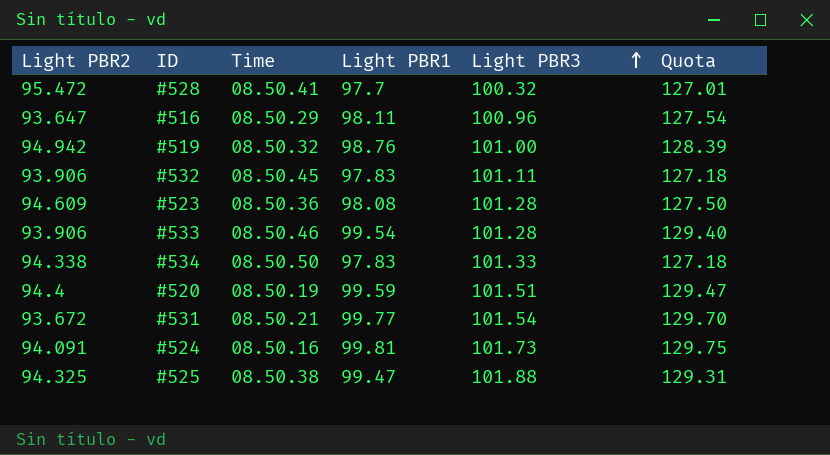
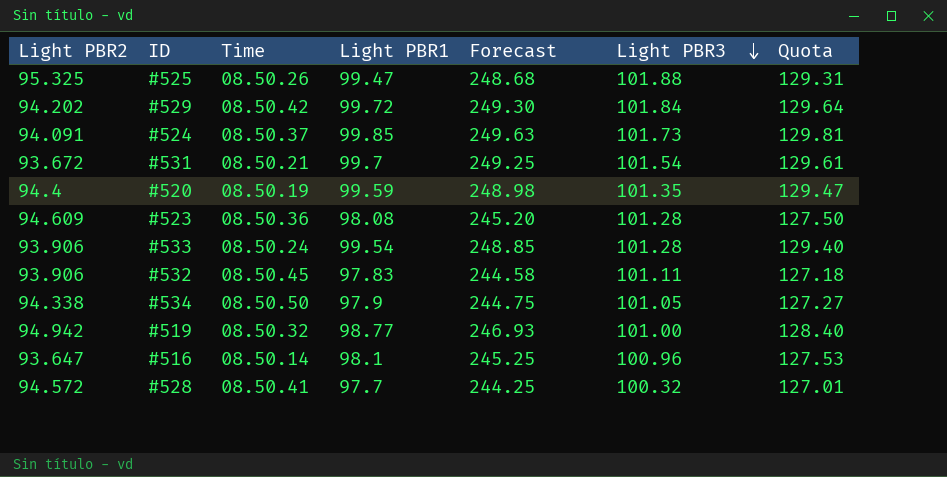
row order: Light PBR3 ascending -> Light PBR3 descending
column Forecast | formula: none -> [Light PBR1] * 2.5
#525 | Light PBR2: 94.325 -> 95.325
#525 | Time: 08.50.38 -> 08.50.26
row #529: none -> 94.202 | 08.50.42 | 99.72 | 249.30 | 101.84 | 129.64
#524 | Time: 08.50.16 -> 08.50.37
#524 | Light PBR1: 99.81 -> 99.85
#524 | Quota: 129.75 -> 129.81
#531 | Light PBR1: 99.77 -> 99.7
#531 | Quota: 129.70 -> 129.61
#520 | Light PBR3: 101.51 -> 101.35
#533 | Time: 08.50.46 -> 08.50.24
#534 | Light PBR1: 97.83 -> 97.9
#534 | Light PBR3: 101.33 -> 101.05
#534 | Quota: 127.18 -> 127.27
#519 | Light PBR1: 98.76 -> 98.77
#519 | Quota: 128.39 -> 128.40
#516 | Time: 08.50.29 -> 08.50.14
#516 | Light PBR1: 98.11 -> 98.1
#516 | Quota: 127.54 -> 127.53
#528 | Light PBR2: 95.472 -> 94.572

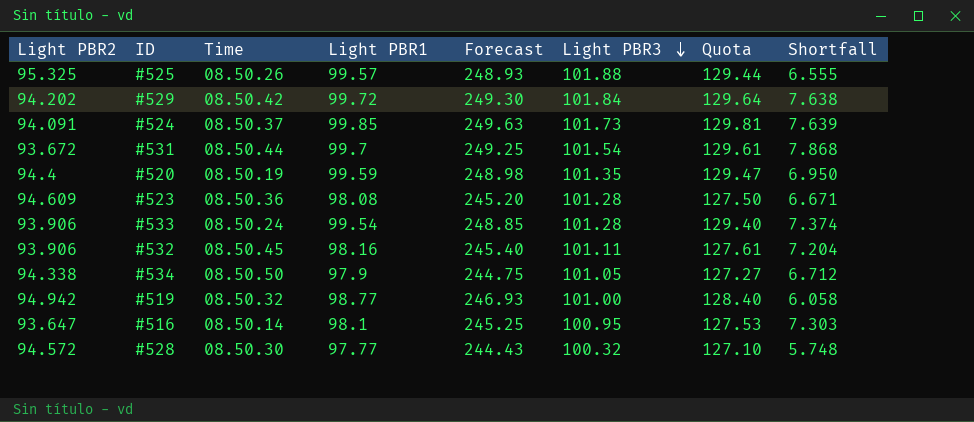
column Shortfall | formula: none -> [Light PBR3] - [Light PBR2]
#525 | Light PBR1: 99.47 -> 99.57
#525 | Forecast: 248.68 -> 248.93
#525 | Quota: 129.31 -> 129.44
#531 | Time: 08.50.21 -> 08.50.44
#532 | Light PBR1: 97.83 -> 98.16
#532 | Forecast: 244.58 -> 245.40
#532 | Quota: 127.18 -> 127.61
#516 | Light PBR3: 100.96 -> 100.95
#528 | Time: 08.50.41 -> 08.50.30
#528 | Light PBR1: 97.7 -> 97.77
#528 | Forecast: 244.25 -> 244.43
#528 | Quota: 127.01 -> 127.10

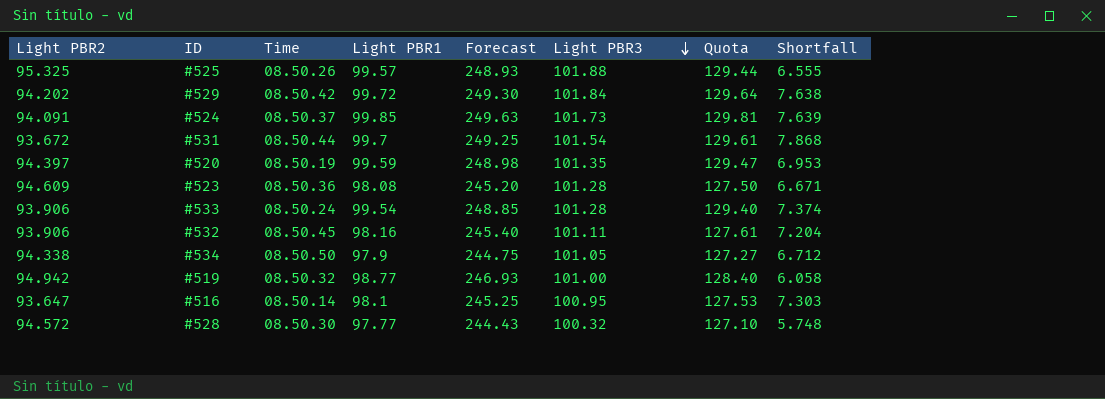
#520 | Light PBR2: 94.4 -> 94.397
#520 | Shortfall: 6.950 -> 6.953

